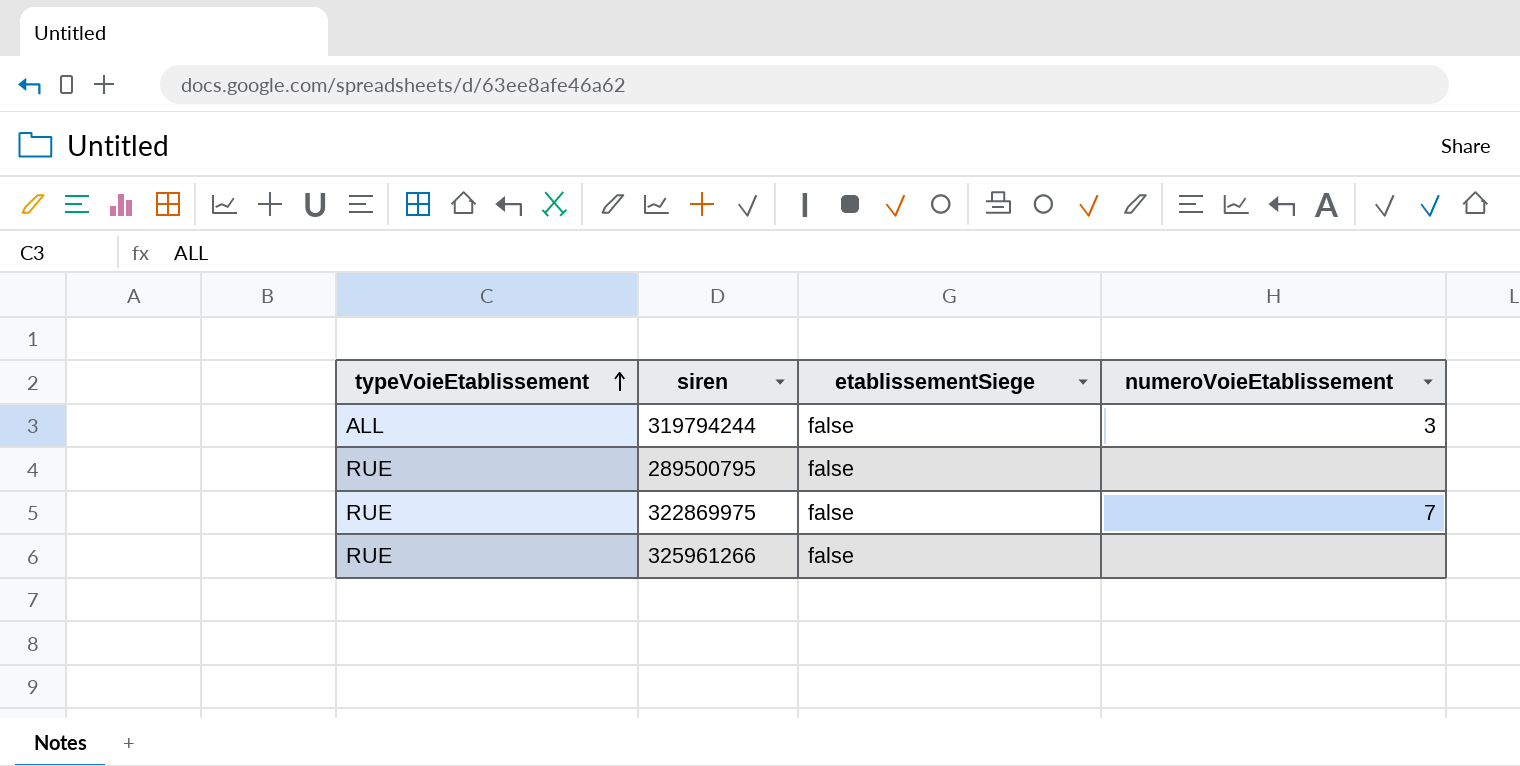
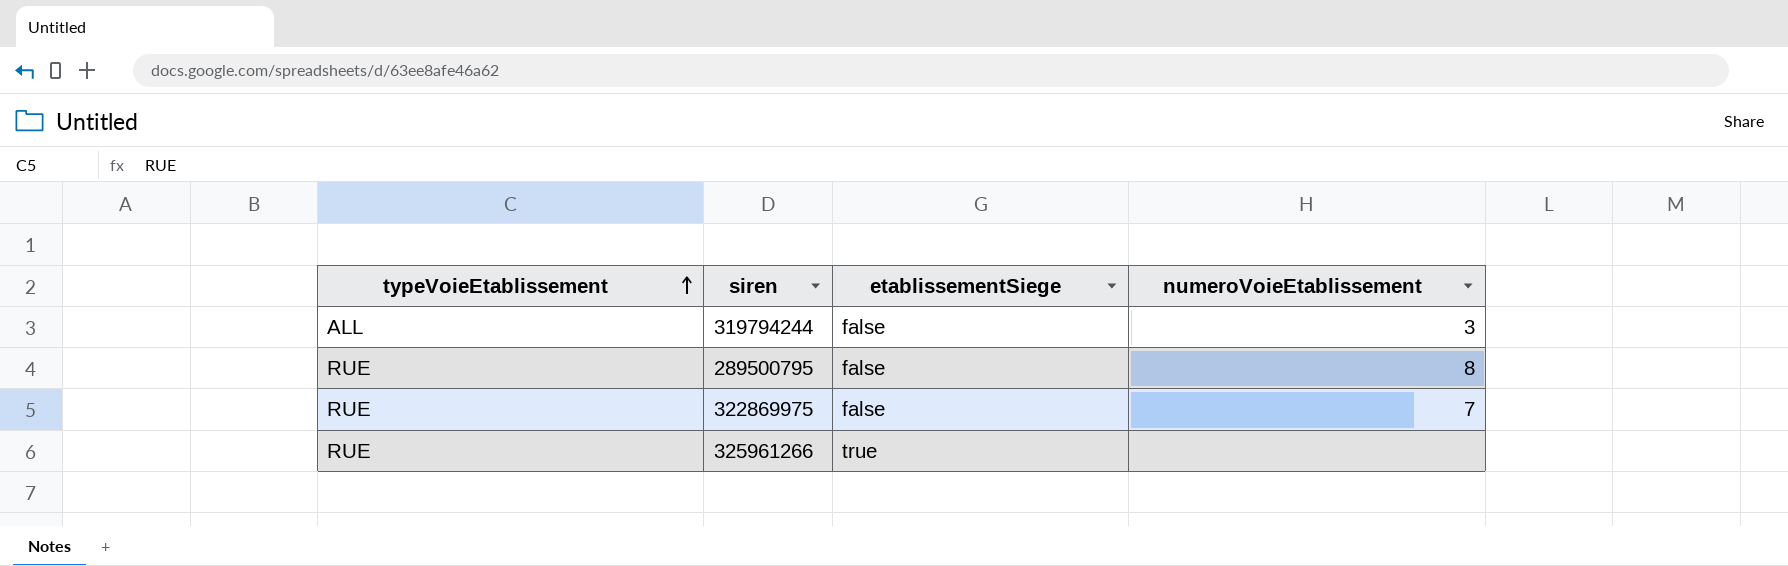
289500795 | numeroVoieEtablissement: none -> 8
325961266 | etablissementSiege: false -> true

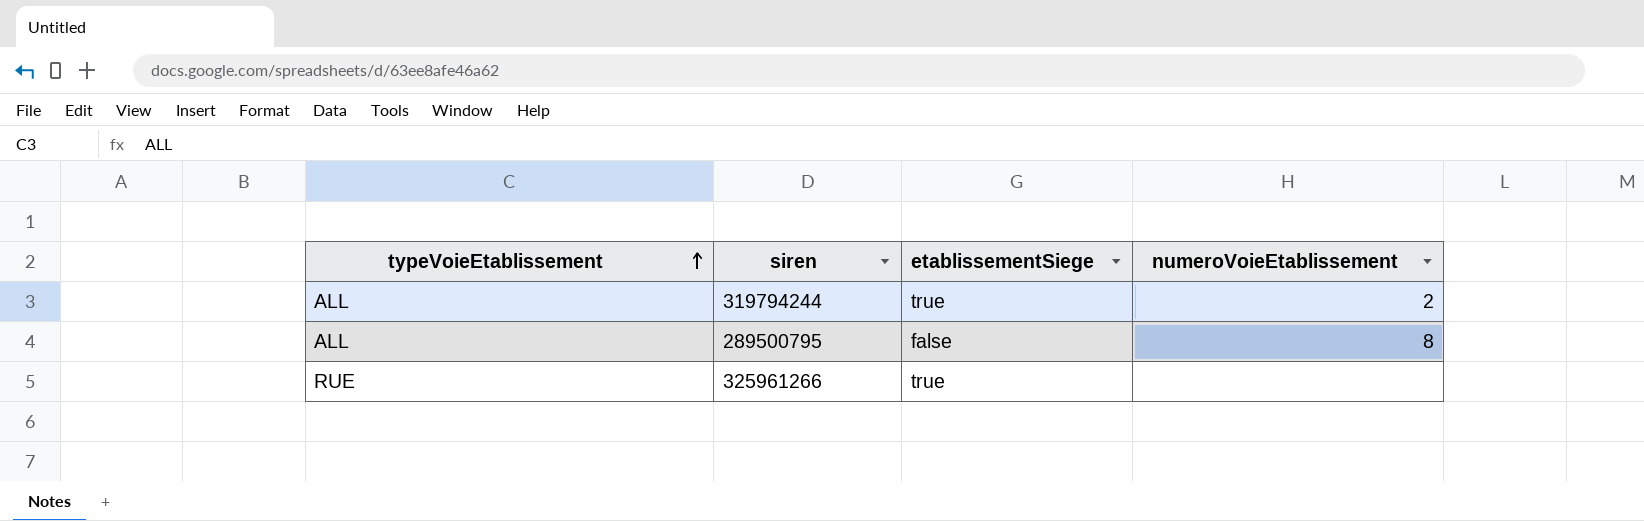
row 322869975: RUE | false | 7 -> none
319794244 | etablissementSiege: false -> true
319794244 | numeroVoieEtablissement: 3 -> 2
289500795 | typeVoieEtablissement: RUE -> ALL

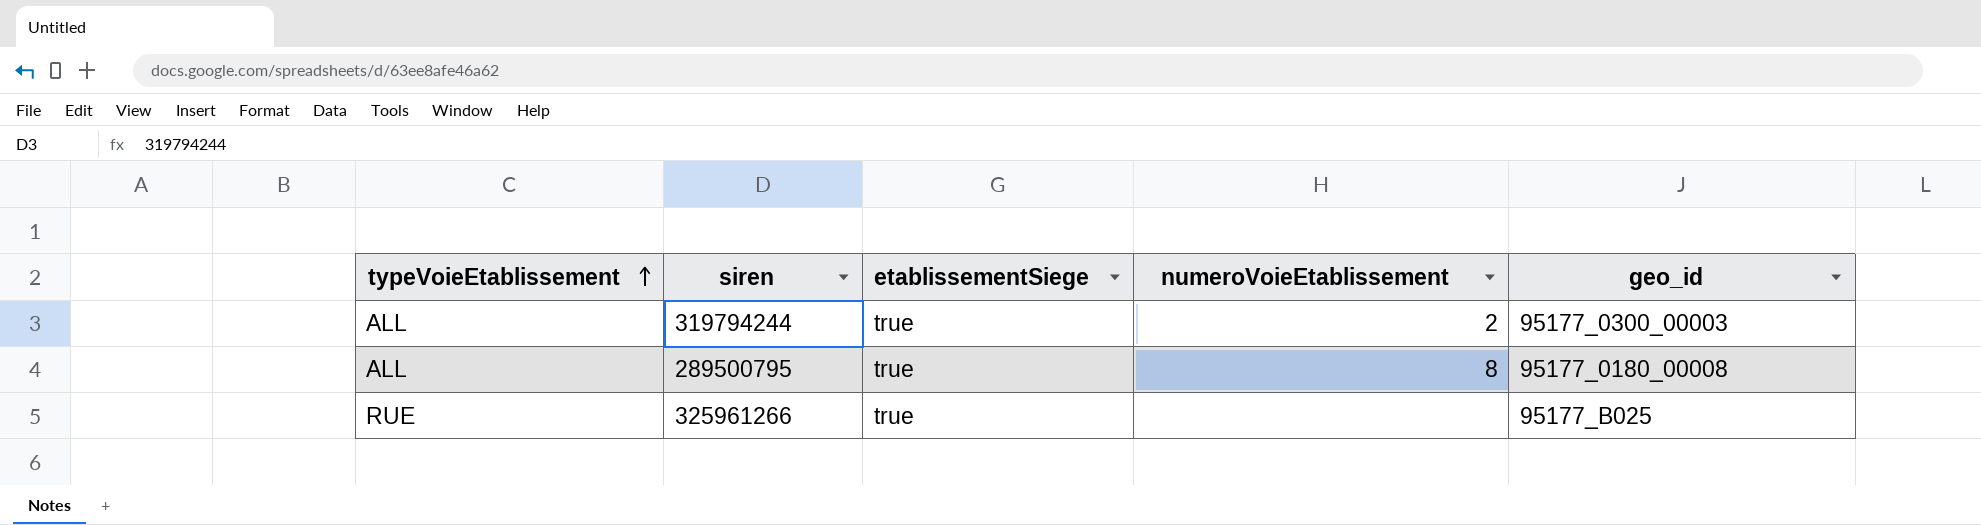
column geo_id | position: none -> 5
289500795 | etablissementSiege: false -> true

